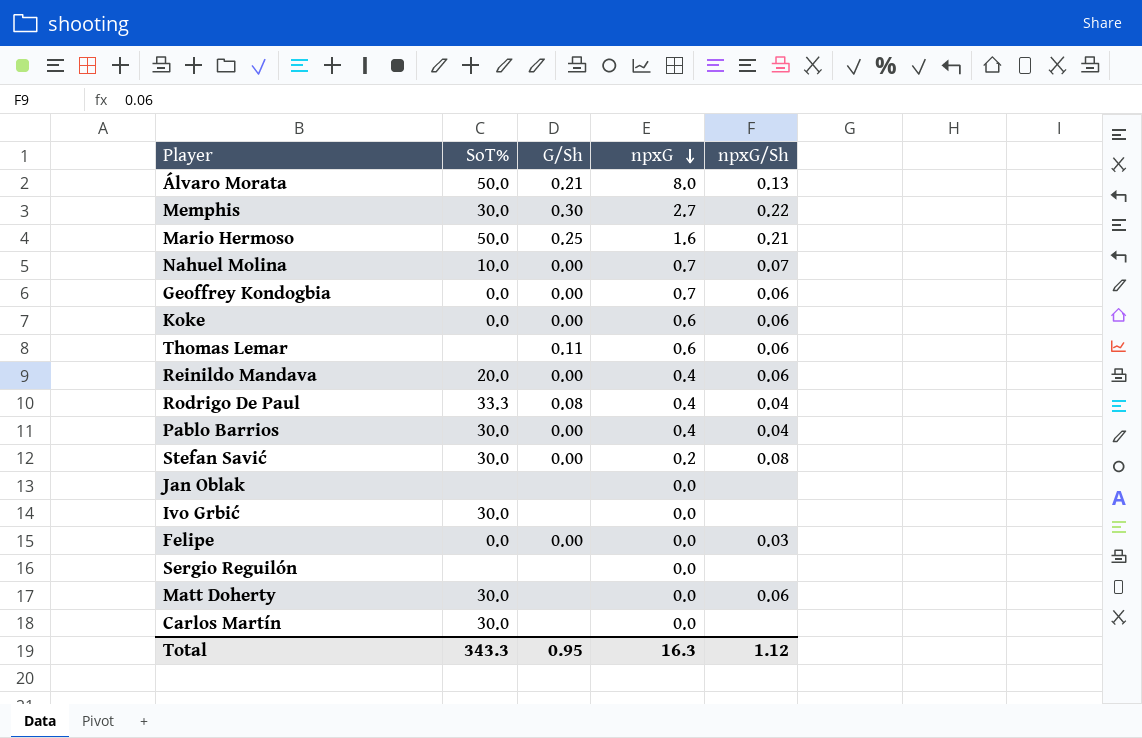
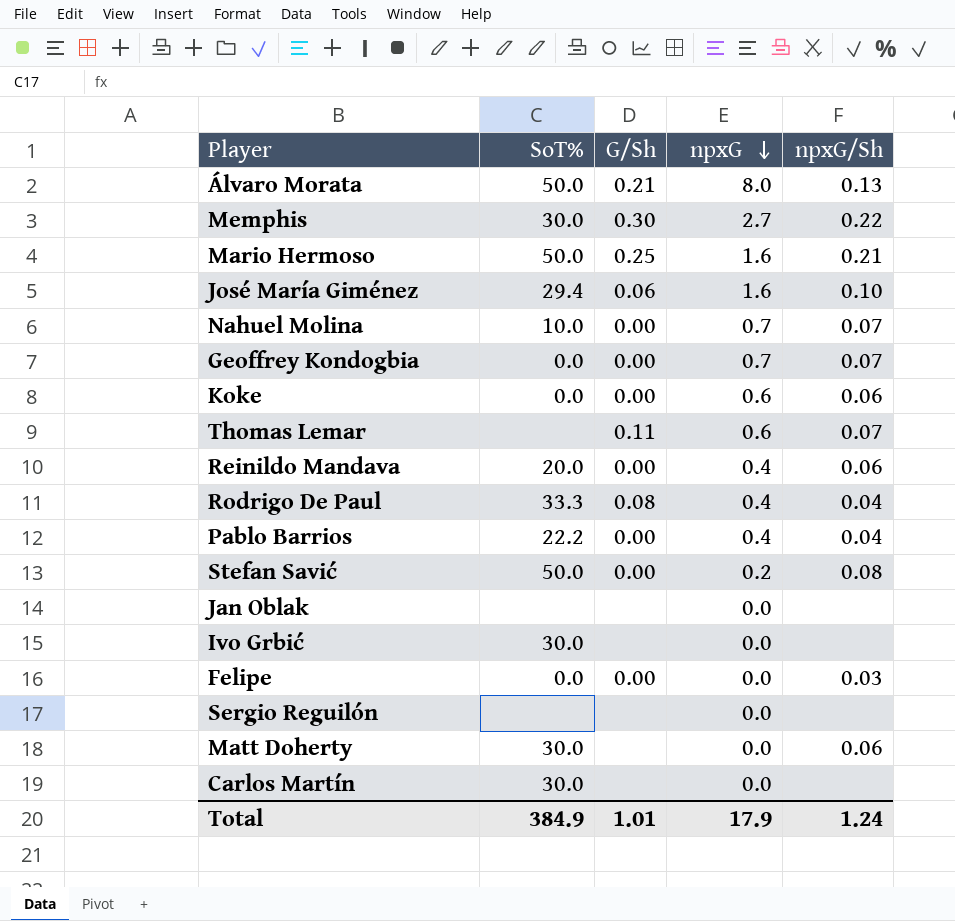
row José María Giménez: none -> 29.4 | 0.06 | 1.6 | 0.10
Geoffrey Kondogbia | npxG/Sh: 0.06 -> 0.07
Thomas Lemar | npxG/Sh: 0.06 -> 0.07
Pablo Barrios | SoT%: 30.0 -> 22.2
Stefan Savić | SoT%: 30.0 -> 50.0
Total | SoT%: 343.3 -> 384.9
Total | G/Sh: 0.95 -> 1.01
Total | npxG: 16.3 -> 17.9
Total | npxG/Sh: 1.12 -> 1.24

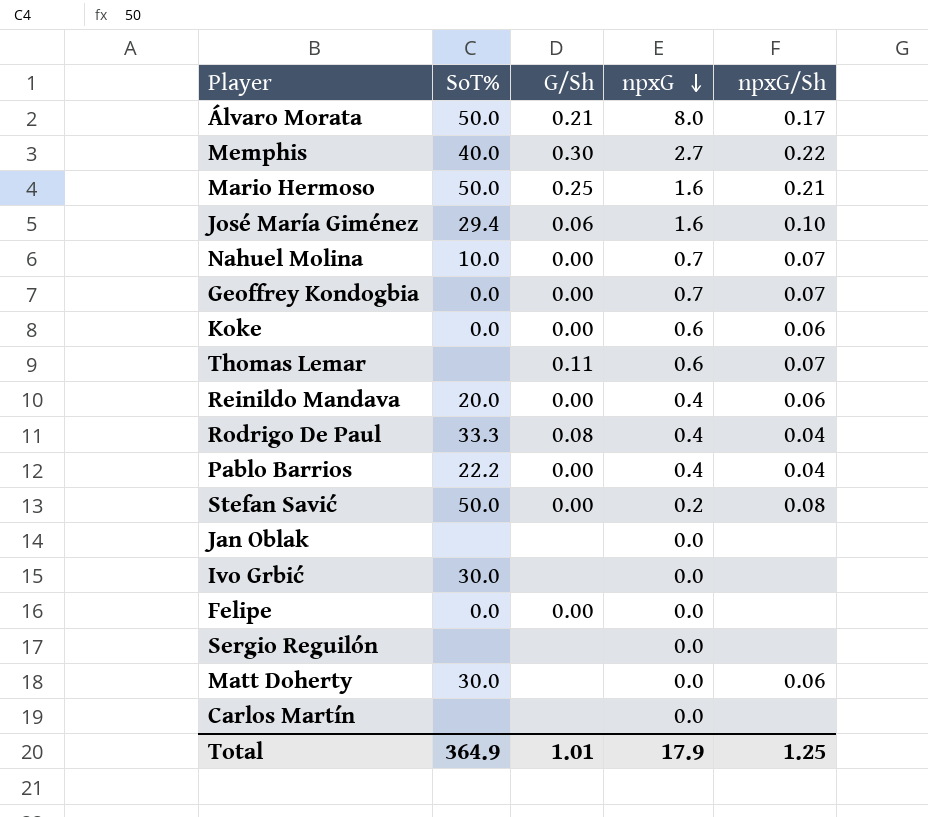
Álvaro Morata | npxG/Sh: 0.13 -> 0.17
Memphis | SoT%: 30.0 -> 40.0
Felipe | npxG/Sh: 0.03 -> none
Carlos Martín | SoT%: 30.0 -> none
Total | SoT%: 384.9 -> 364.9
Total | npxG/Sh: 1.24 -> 1.25

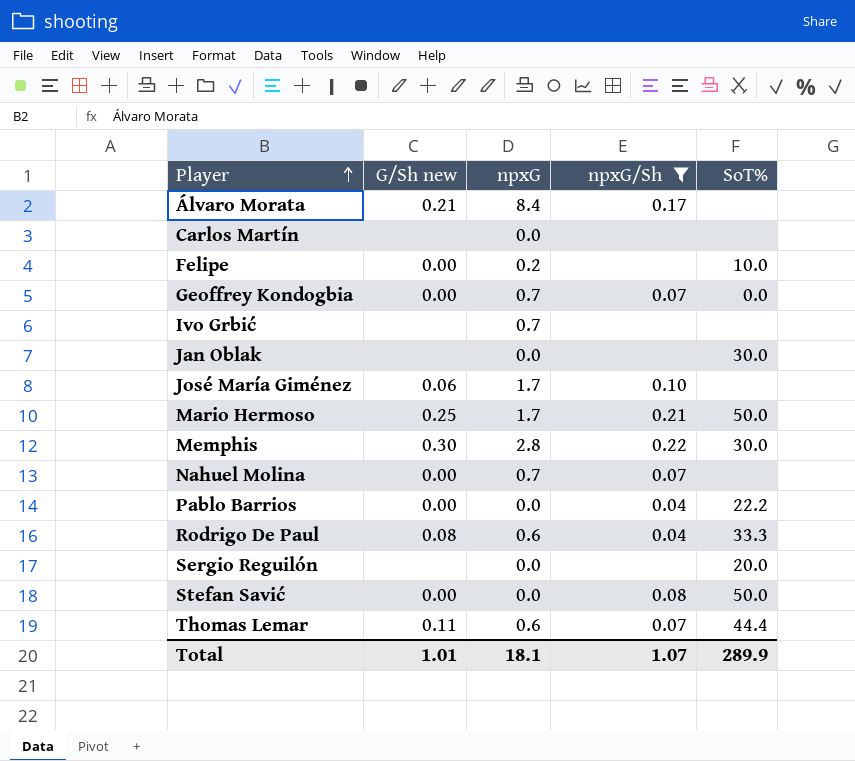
filter: none -> npxG/Sh != 0.06
row order: npxG descending -> Player ascending
column name: G/Sh -> G/Sh new
column SoT% | position: 2 -> 5
Álvaro Morata | npxG: 8.0 -> 8.4
Álvaro Morata | SoT%: 50.0 -> none
Felipe | npxG: 0.0 -> 0.2
Felipe | SoT%: 0.0 -> 10.0
Ivo Grbić | npxG: 0.0 -> 0.7
Ivo Grbić | SoT%: 30.0 -> none
Jan Oblak | SoT%: none -> 30.0
José María Giménez | npxG: 1.6 -> 1.7
José María Giménez | SoT%: 29.4 -> none
Mario Hermoso | npxG: 1.6 -> 1.7
Memphis | npxG: 2.7 -> 2.8
Memphis | SoT%: 40.0 -> 30.0
Nahuel Molina | SoT%: 10.0 -> none
Pablo Barrios | npxG: 0.4 -> 0.0
Rodrigo De Paul | npxG: 0.4 -> 0.6
Sergio Reguilón | SoT%: none -> 20.0
Stefan Savić | npxG: 0.2 -> 0.0
Thomas Lemar | SoT%: none -> 44.4
Total | npxG: 17.9 -> 18.1
Total | npxG/Sh: 1.25 -> 1.07
Total | SoT%: 364.9 -> 289.9

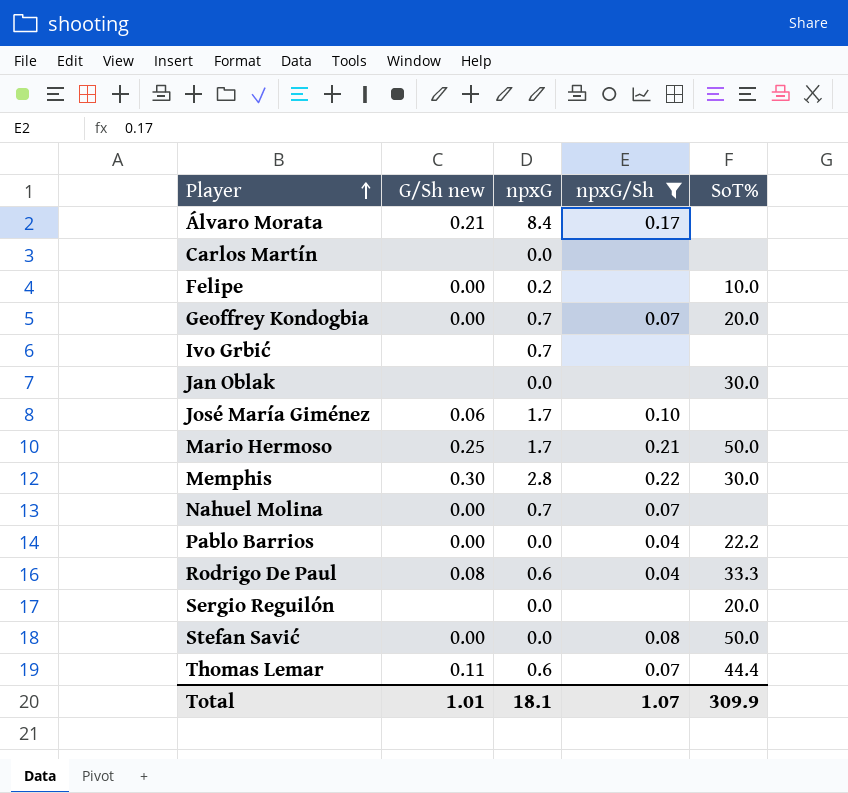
Geoffrey Kondogbia | SoT%: 0.0 -> 20.0
Total | SoT%: 289.9 -> 309.9

